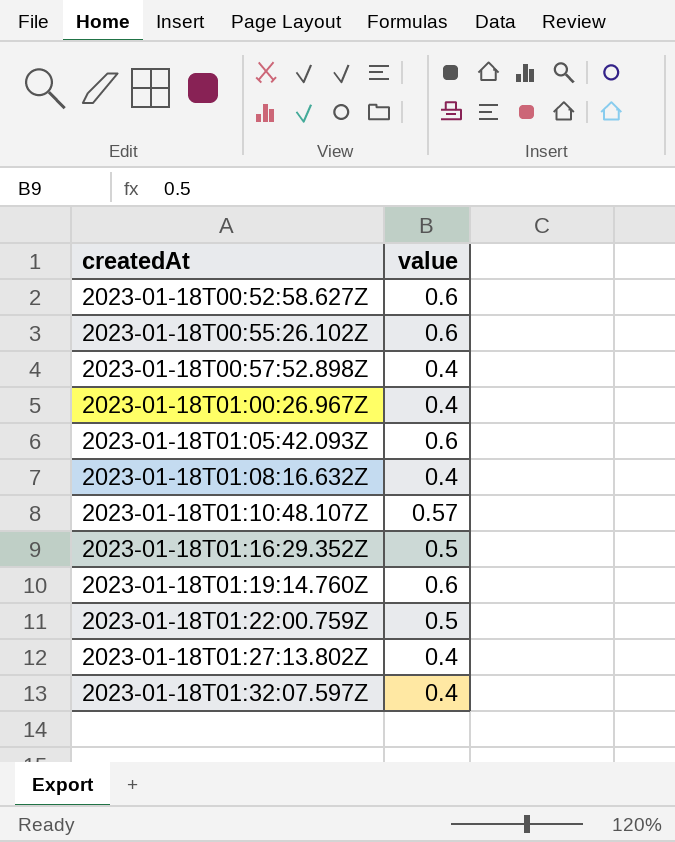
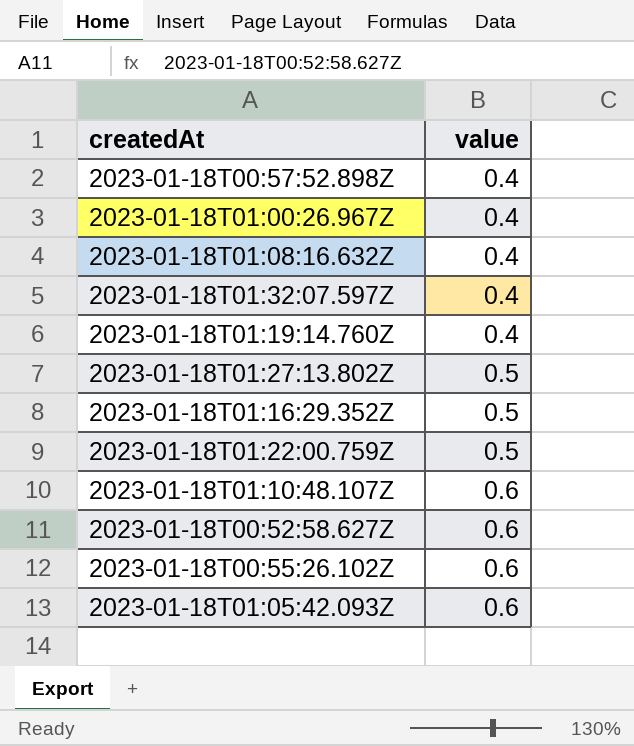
row order: createdAt ascending -> value ascending
2023-01-18T01:19:14.760Z | value: 0.6 -> 0.4
2023-01-18T01:27:13.802Z | value: 0.4 -> 0.5
2023-01-18T01:10:48.107Z | value: 0.57 -> 0.6

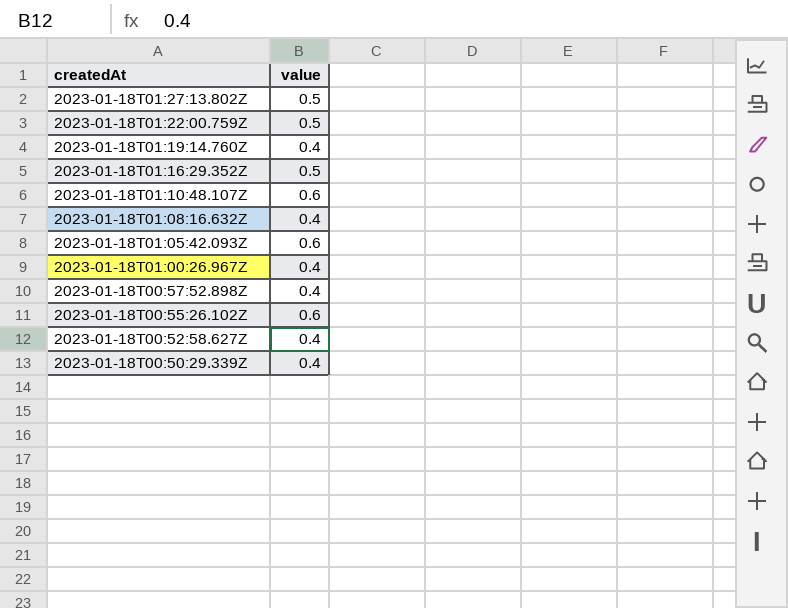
row order: value ascending -> createdAt descending
row 2023-01-18T01:32:07.597Z: 0.4 -> none
2023-01-18T00:52:58.627Z | value: 0.6 -> 0.4
row 2023-01-18T00:50:29.339Z: none -> 0.4

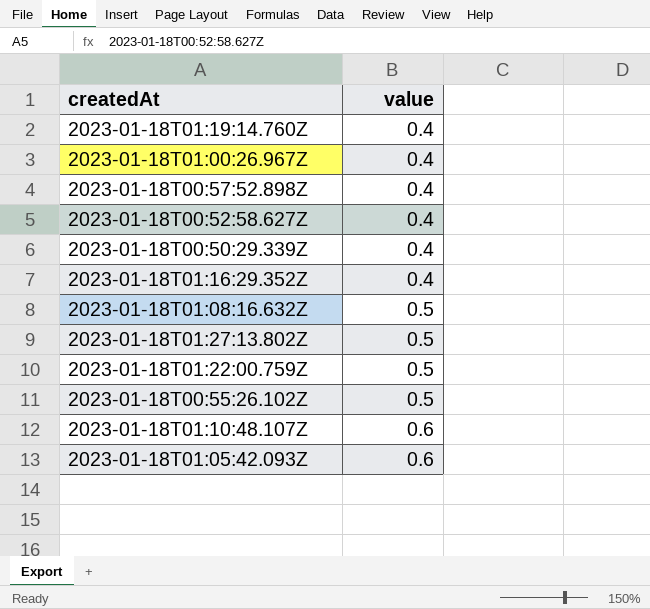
row order: createdAt descending -> value ascending
2023-01-18T01:16:29.352Z | value: 0.5 -> 0.4
2023-01-18T01:08:16.632Z | value: 0.4 -> 0.5
2023-01-18T00:55:26.102Z | value: 0.6 -> 0.5

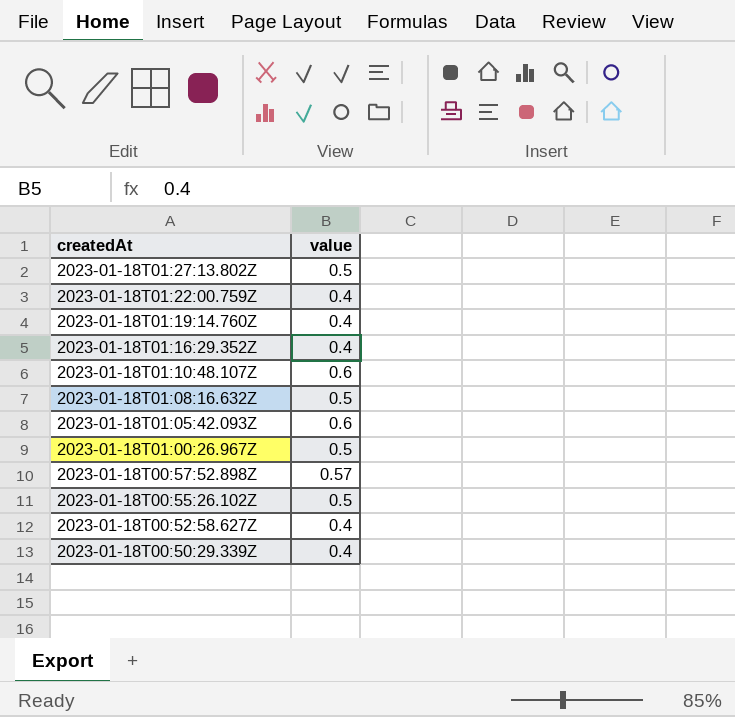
row order: value ascending -> createdAt descending
2023-01-18T01:22:00.759Z | value: 0.5 -> 0.4
2023-01-18T01:00:26.967Z | value: 0.4 -> 0.5
2023-01-18T00:57:52.898Z | value: 0.4 -> 0.57

